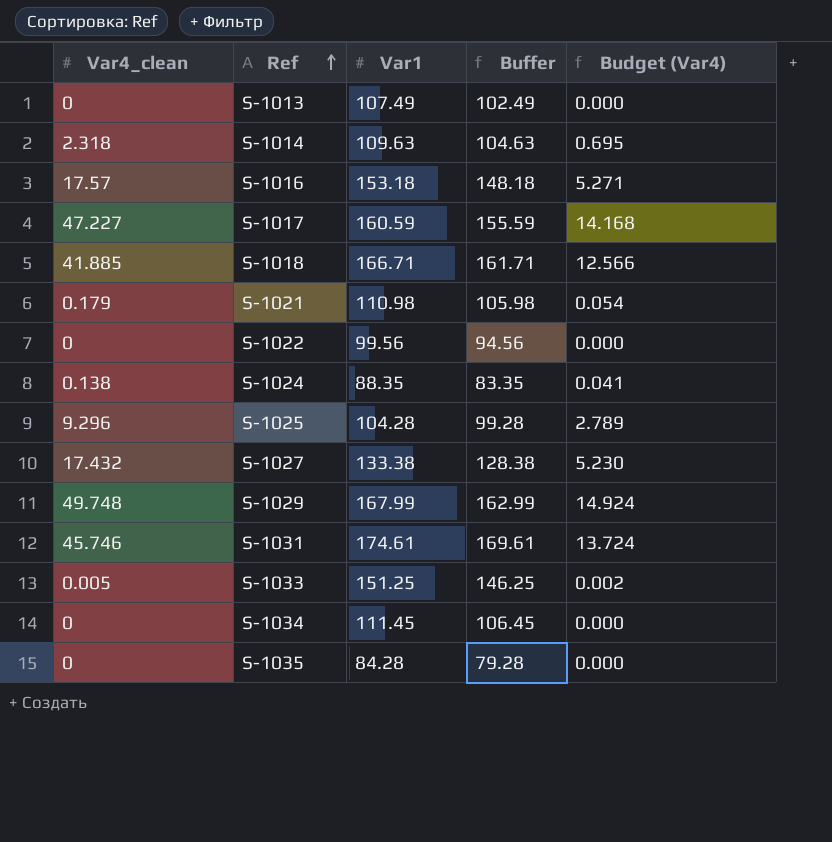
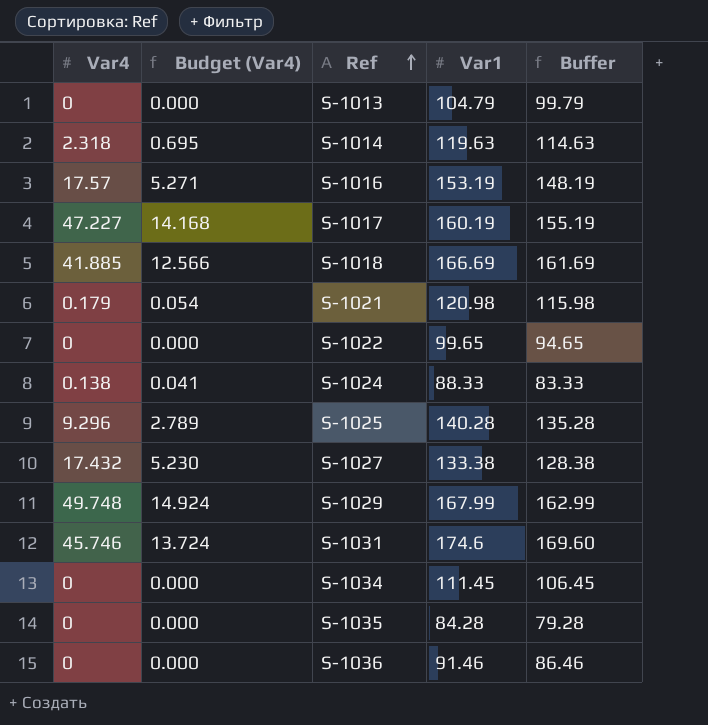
column name: Var4_clean -> Var4
column Budget (Var4) | position: 5 -> 2
row S-1033: 0.005 | 151.25 | 146.25 | 0.002 -> none
S-1013 | Var1: 107.49 -> 104.79
S-1013 | Buffer: 102.49 -> 99.79
S-1014 | Var1: 109.63 -> 119.63
S-1014 | Buffer: 104.63 -> 114.63
S-1016 | Var1: 153.18 -> 153.19
S-1016 | Buffer: 148.18 -> 148.19
S-1017 | Var1: 160.59 -> 160.19
S-1017 | Buffer: 155.59 -> 155.19
S-1018 | Var1: 166.71 -> 166.69
S-1018 | Buffer: 161.71 -> 161.69
S-1021 | Var1: 110.98 -> 120.98
S-1021 | Buffer: 105.98 -> 115.98
S-1022 | Var1: 99.56 -> 99.65
S-1022 | Buffer: 94.56 -> 94.65
S-1024 | Var1: 88.35 -> 88.33
S-1024 | Buffer: 83.35 -> 83.33
S-1025 | Var1: 104.28 -> 140.28
S-1025 | Buffer: 99.28 -> 135.28
S-1031 | Var1: 174.61 -> 174.6
S-1031 | Buffer: 169.61 -> 169.60
row S-1036: none -> 0 | 0.000 | 91.46 | 86.46

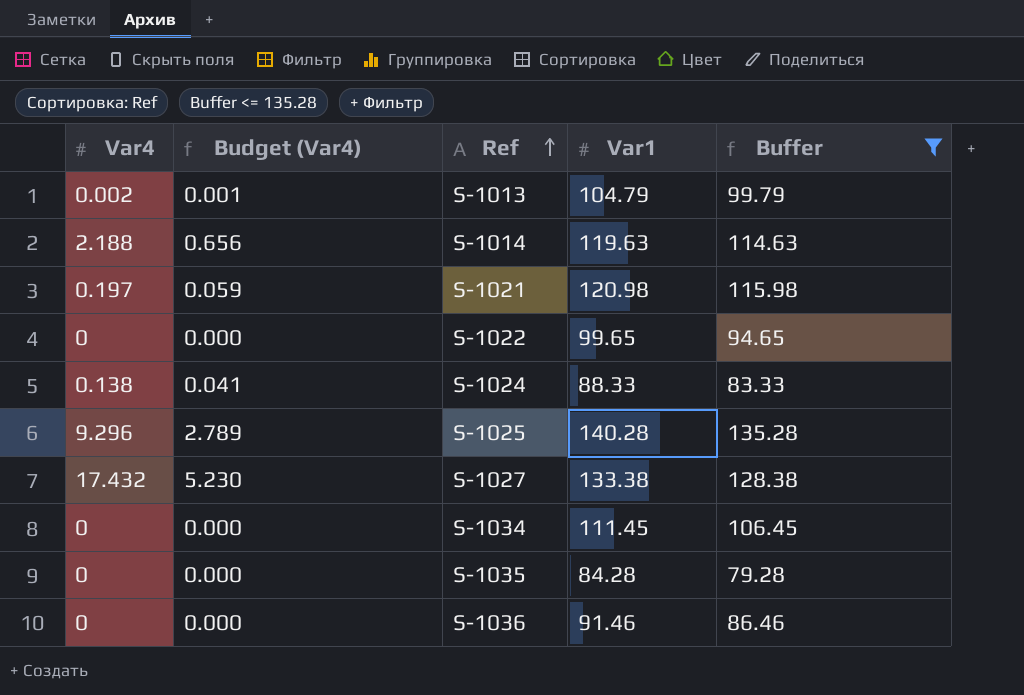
filter: none -> Buffer <= 135.28
S-1013 | Var4: 0 -> 0.002
S-1013 | Budget (Var4): 0.000 -> 0.001
S-1014 | Var4: 2.318 -> 2.188
S-1014 | Budget (Var4): 0.695 -> 0.656
S-1021 | Var4: 0.179 -> 0.197
S-1021 | Budget (Var4): 0.054 -> 0.059

